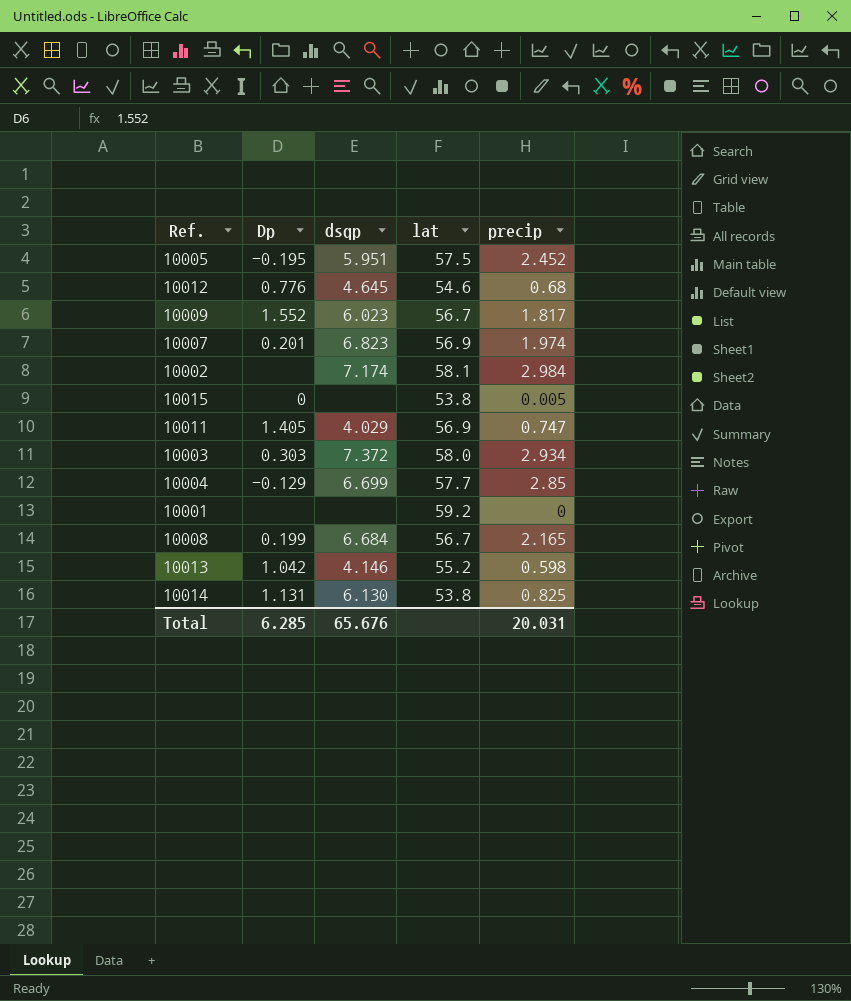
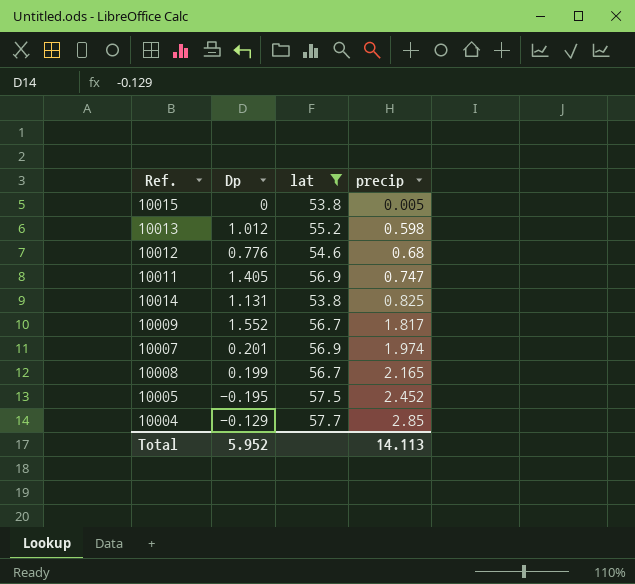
filter: none -> lat <= 57.7
row order: none -> precip ascending
column dsqp | position: 3 -> none
10013 | Dp: 1.042 -> 1.012
Total | Dp: 6.285 -> 5.952
Total | precip: 20.031 -> 14.113

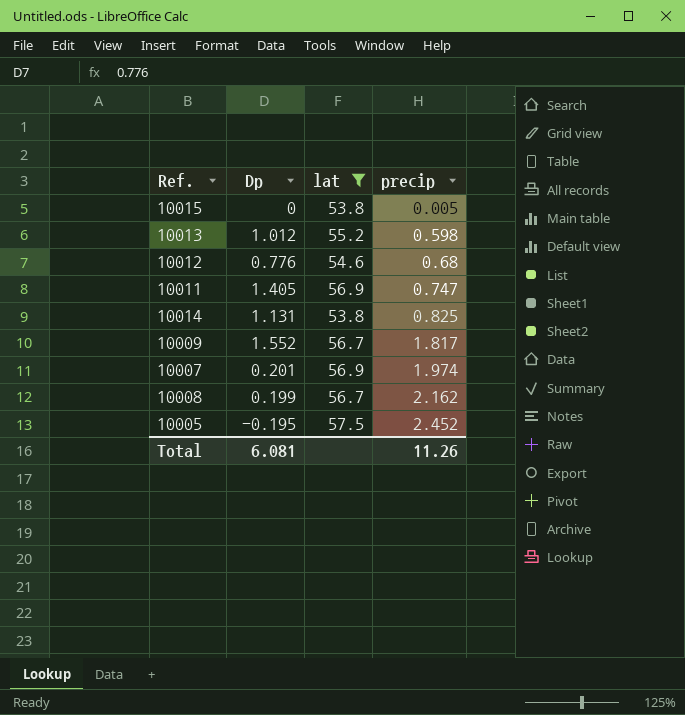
row 10004: -0.129 | 57.7 | 2.85 -> none
10008 | precip: 2.165 -> 2.162
Total | Dp: 5.952 -> 6.081
Total | precip: 14.113 -> 11.26

